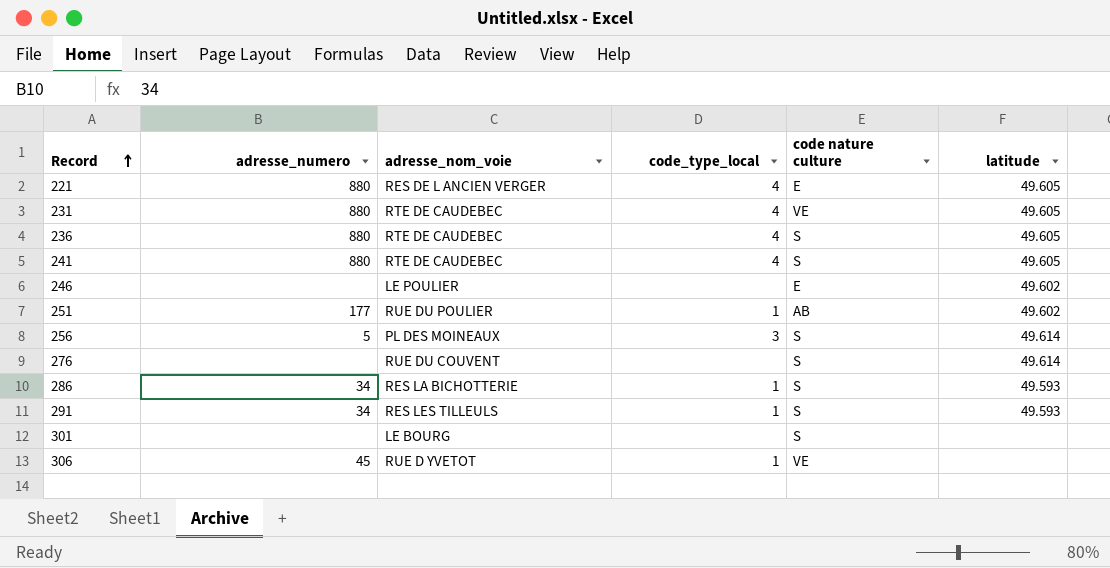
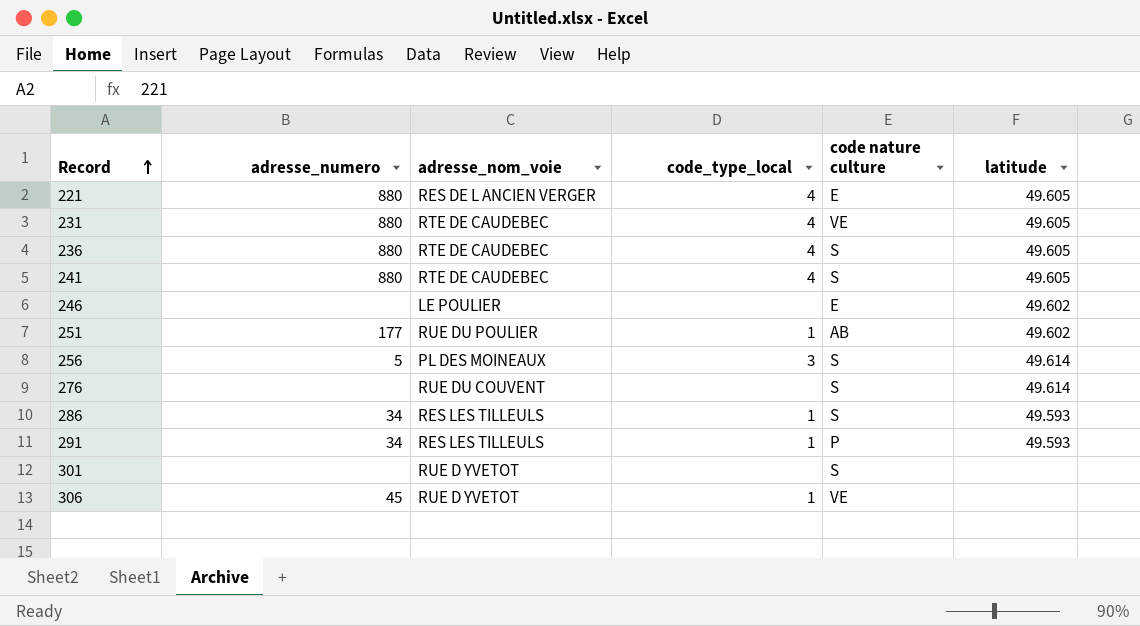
286 | adresse_nom_voie: RES LA BICHOTTERIE -> RES LES TILLEULS
291 | code nature culture: S -> P
301 | adresse_nom_voie: LE BOURG -> RUE D YVETOT

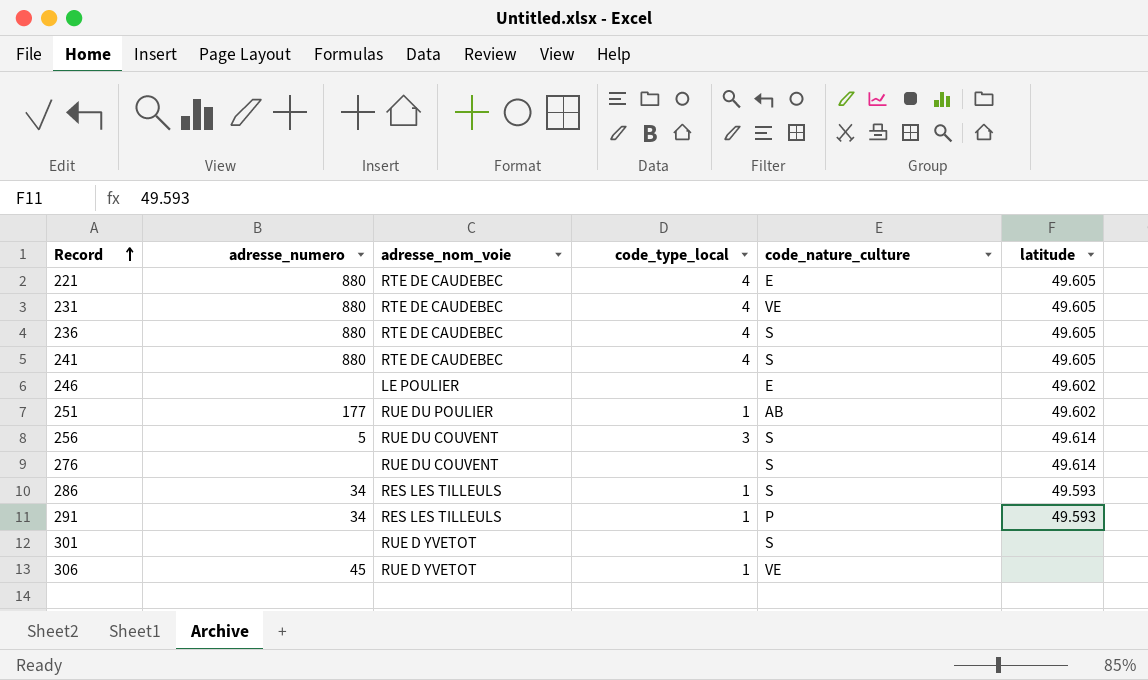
column name: code nature culture -> code_nature_culture
221 | adresse_nom_voie: RES DE L ANCIEN VERGER -> RTE DE CAUDEBEC
256 | adresse_nom_voie: PL DES MOINEAUX -> RUE DU COUVENT

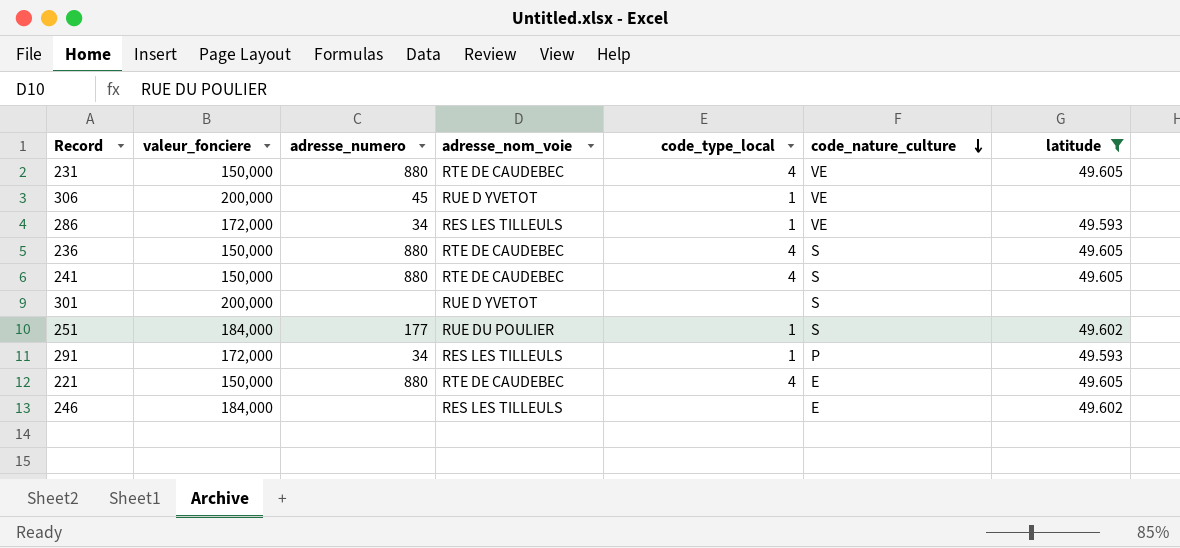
filter: none -> latitude != 49.614
row order: Record ascending -> code_nature_culture descending
column valeur_fonciere | position: none -> 2
286 | code_nature_culture: S -> VE
251 | code_nature_culture: AB -> S
246 | adresse_nom_voie: LE POULIER -> RES LES TILLEULS

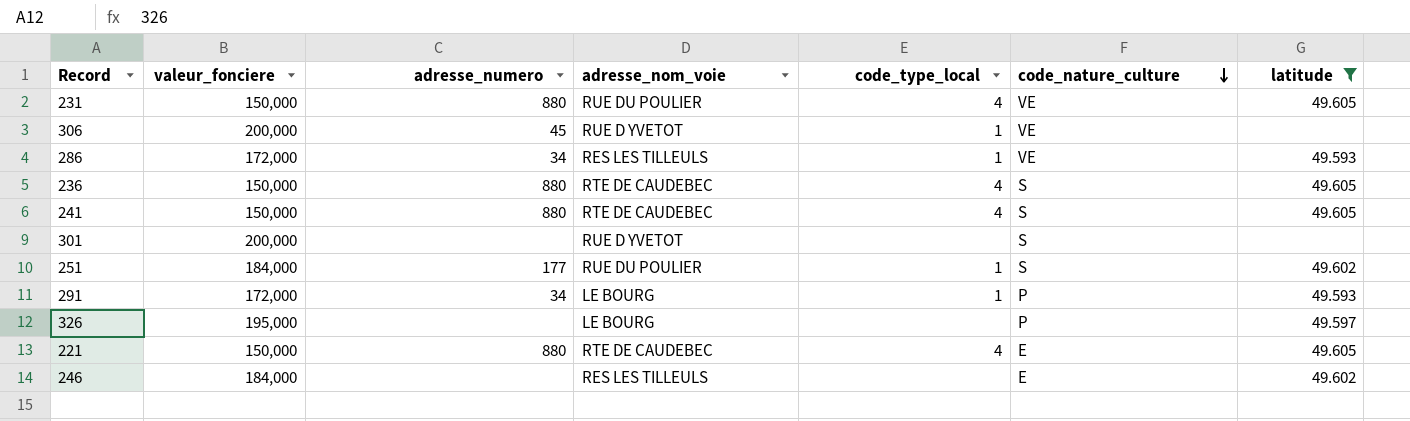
231 | adresse_nom_voie: RTE DE CAUDEBEC -> RUE DU POULIER
291 | adresse_nom_voie: RES LES TILLEULS -> LE BOURG
row 326: none -> 195,000 | none | LE BOURG | none | P | 49.597

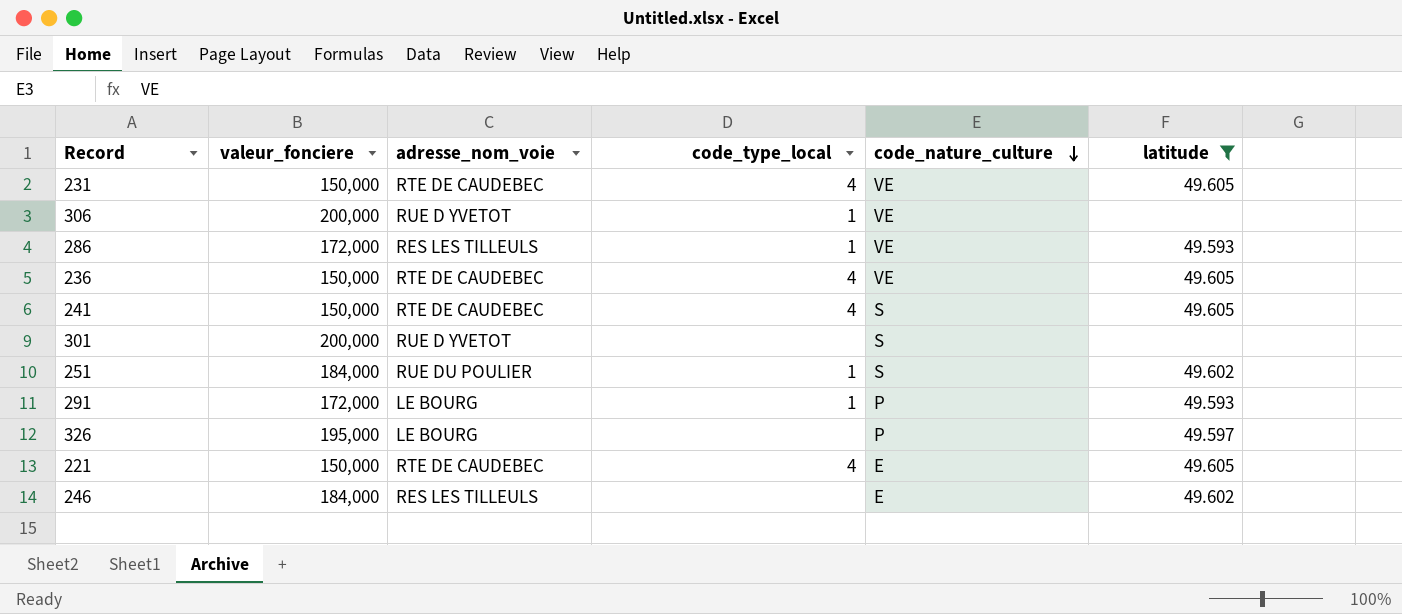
column adresse_numero | position: 3 -> none
231 | adresse_nom_voie: RUE DU POULIER -> RTE DE CAUDEBEC
236 | code_nature_culture: S -> VE

